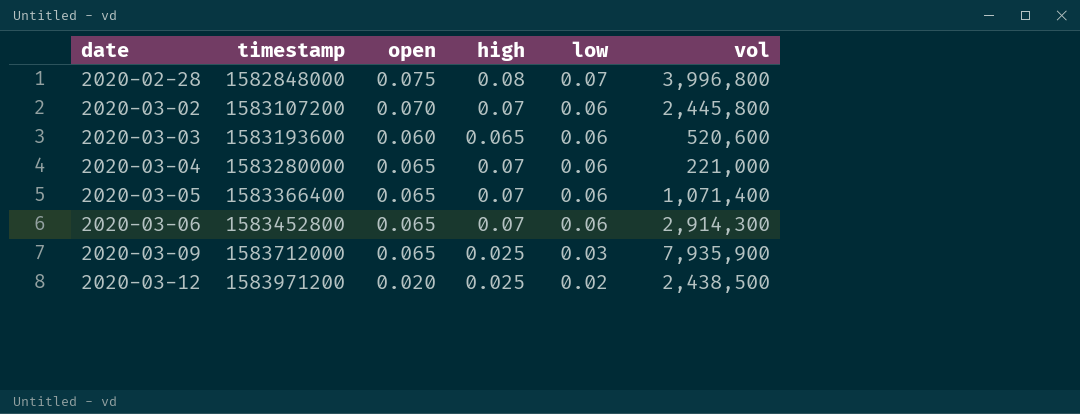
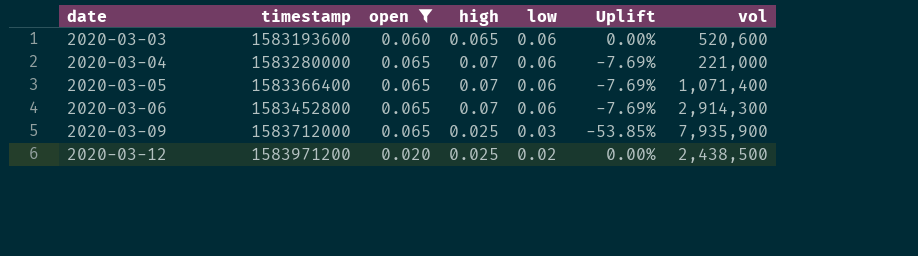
filter: none -> open <= 0.065
column Uplift | formula: none -> ([low] - [open]) / [open]

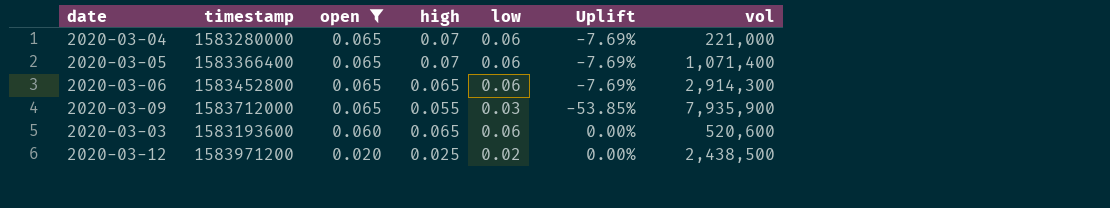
row order: date ascending -> open descending
2020-03-06 | high: 0.07 -> 0.065
2020-03-09 | high: 0.025 -> 0.055

